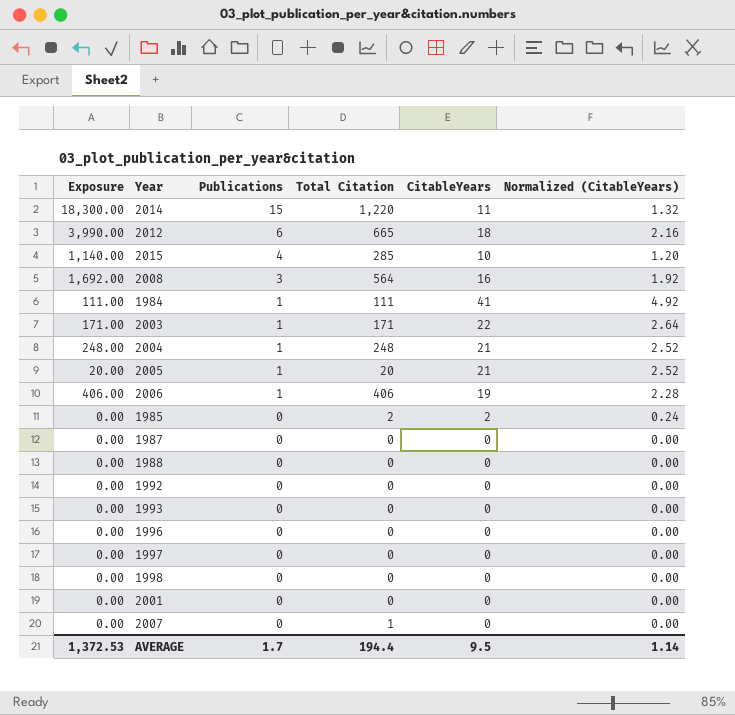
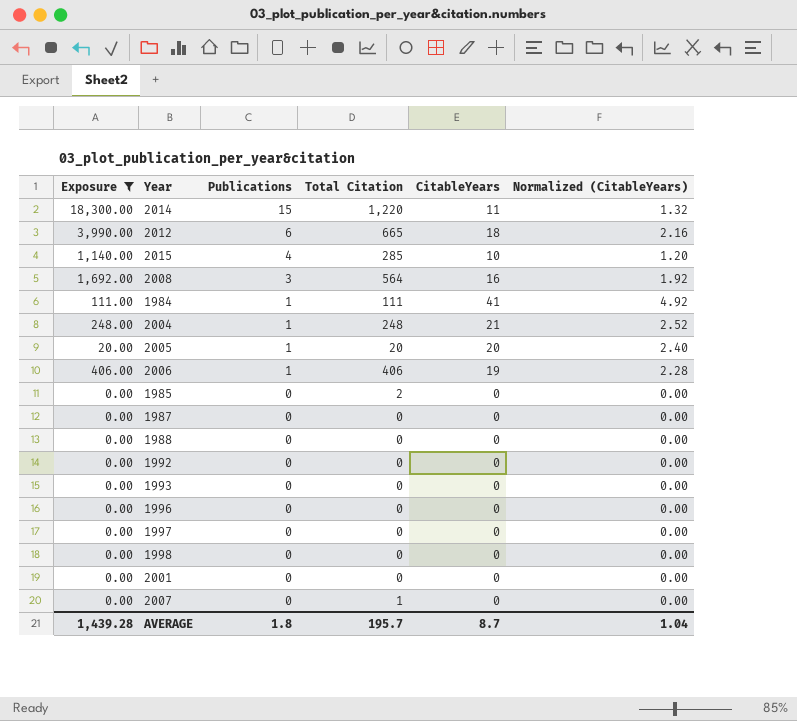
filter: none -> Exposure != 171.00
2005 | CitableYears: 21 -> 20
2005 | Normalized (CitableYears): 2.52 -> 2.40
1985 | CitableYears: 2 -> 0
1985 | Normalized (CitableYears): 0.24 -> 0.00
AVERAGE | Exposure: 1,372.53 -> 1,439.28
AVERAGE | Publications: 1.7 -> 1.8
AVERAGE | Total Citation: 194.4 -> 195.7
AVERAGE | CitableYears: 9.5 -> 8.7
AVERAGE | Normalized (CitableYears): 1.14 -> 1.04

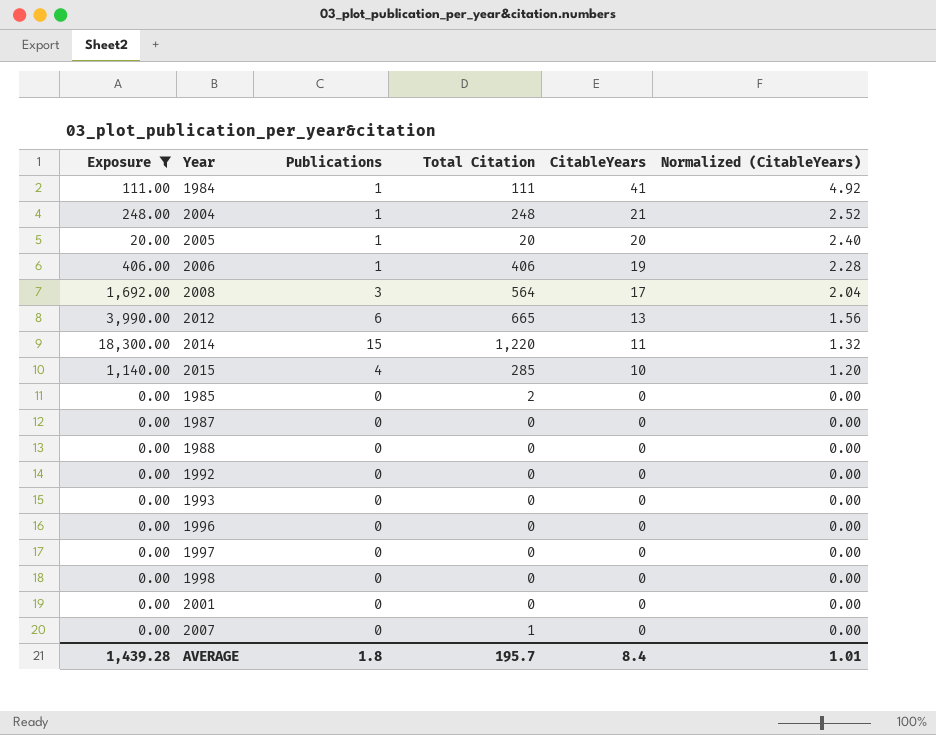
row order: Publications descending -> CitableYears descending
2008 | CitableYears: 16 -> 17
2008 | Normalized (CitableYears): 1.92 -> 2.04
2012 | CitableYears: 18 -> 13
2012 | Normalized (CitableYears): 2.16 -> 1.56
AVERAGE | CitableYears: 8.7 -> 8.4
AVERAGE | Normalized (CitableYears): 1.04 -> 1.01

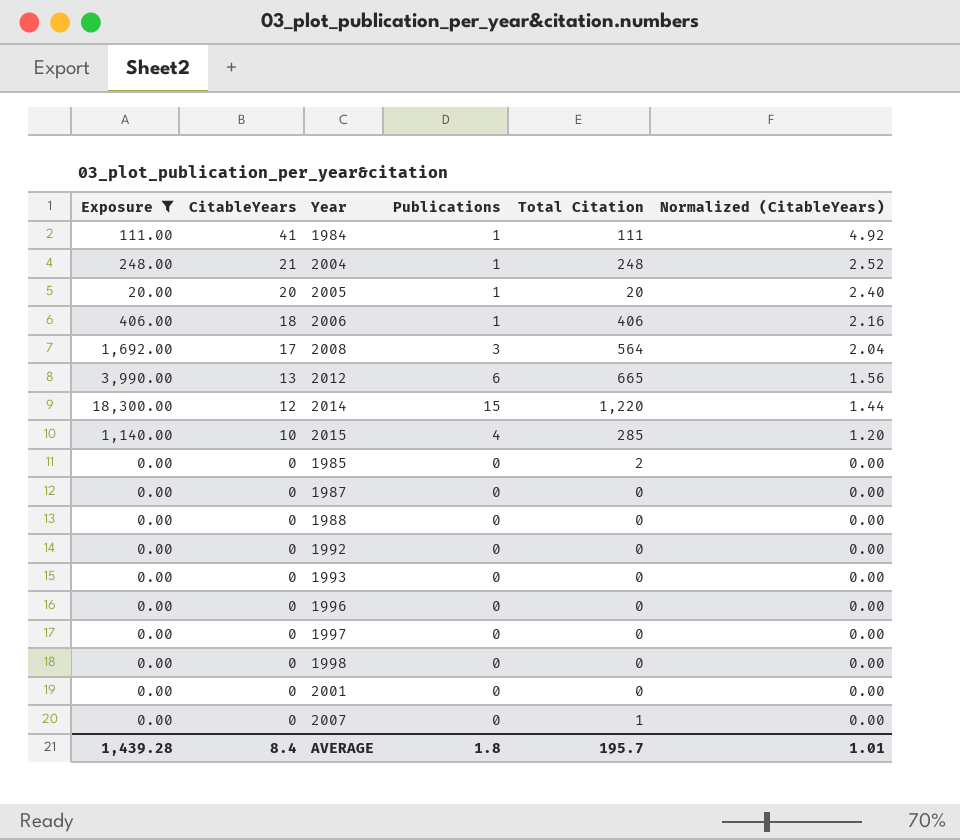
column CitableYears | position: 5 -> 2
2006 | CitableYears: 19 -> 18
2006 | Normalized (CitableYears): 2.28 -> 2.16
2014 | CitableYears: 11 -> 12
2014 | Normalized (CitableYears): 1.32 -> 1.44

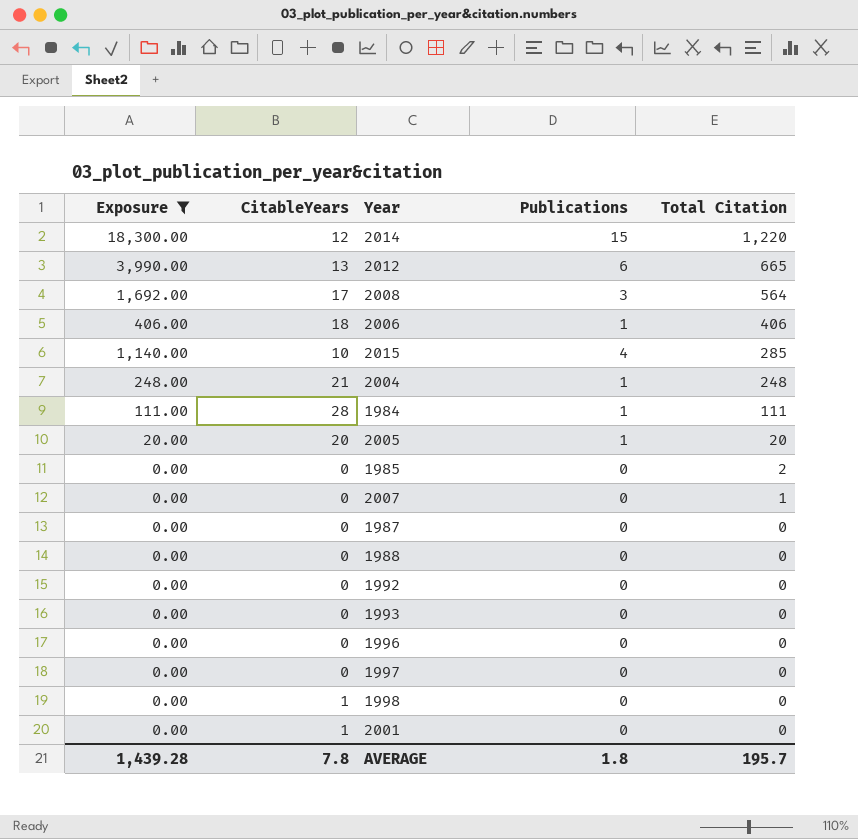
row order: CitableYears descending -> Total Citation descending
column Normalized (CitableYears) | formula: [CitableYears] * 0.12 -> none
1984 | CitableYears: 41 -> 28
1998 | CitableYears: 0 -> 1
2001 | CitableYears: 0 -> 1
AVERAGE | CitableYears: 8.4 -> 7.8

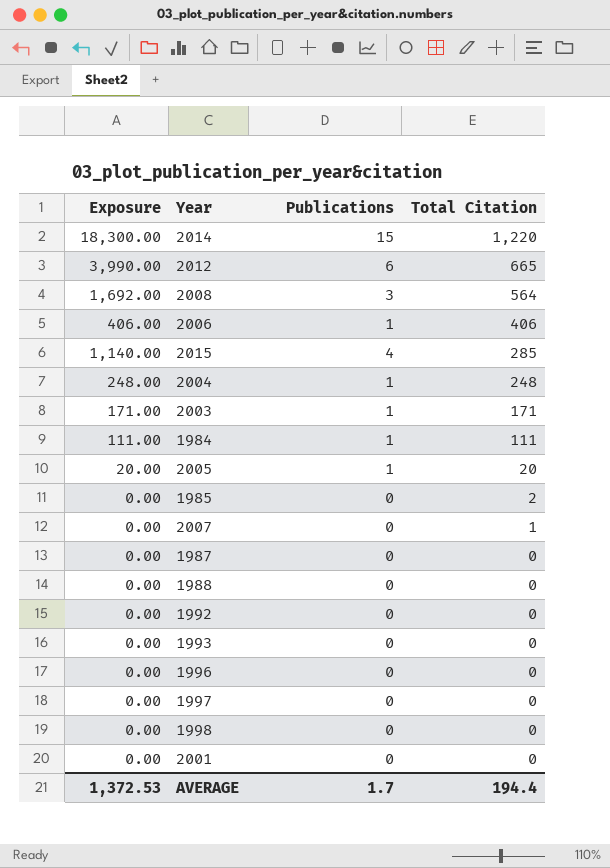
filter: Exposure != 171.00 -> none
column CitableYears | position: 2 -> none
AVERAGE | Exposure: 1,439.28 -> 1,372.53
AVERAGE | Publications: 1.8 -> 1.7
AVERAGE | Total Citation: 195.7 -> 194.4

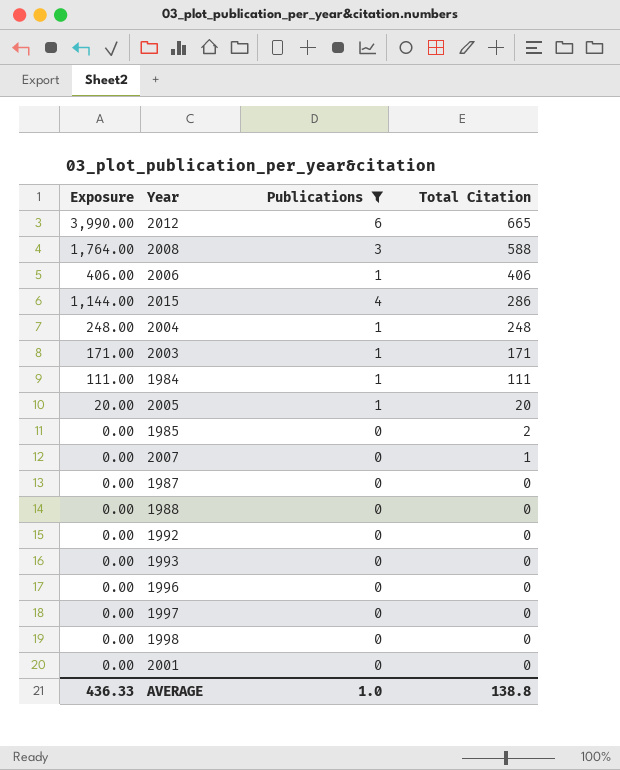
filter: none -> Publications != 15
2008 | Exposure: 1,692.00 -> 1,764.00
2008 | Total Citation: 564 -> 588
2015 | Exposure: 1,140.00 -> 1,144.00
2015 | Total Citation: 285 -> 286
AVERAGE | Exposure: 1,372.53 -> 436.33
AVERAGE | Publications: 1.7 -> 1.0
AVERAGE | Total Citation: 194.4 -> 138.8

